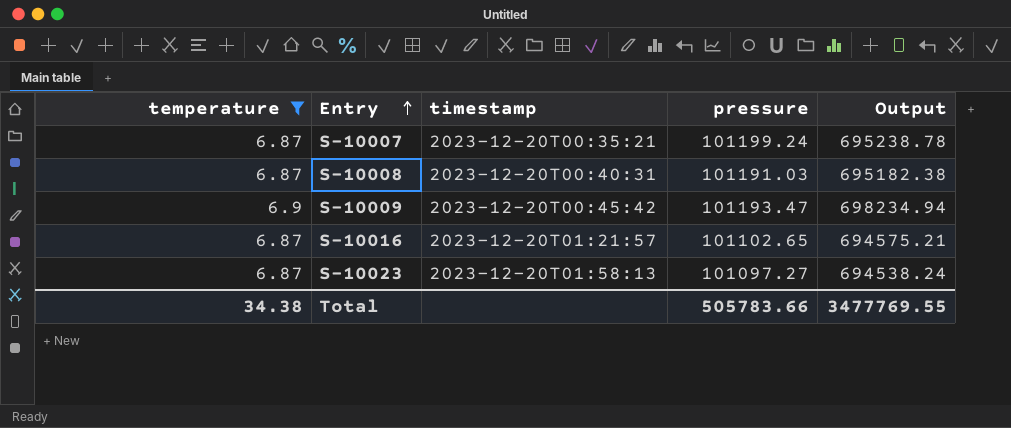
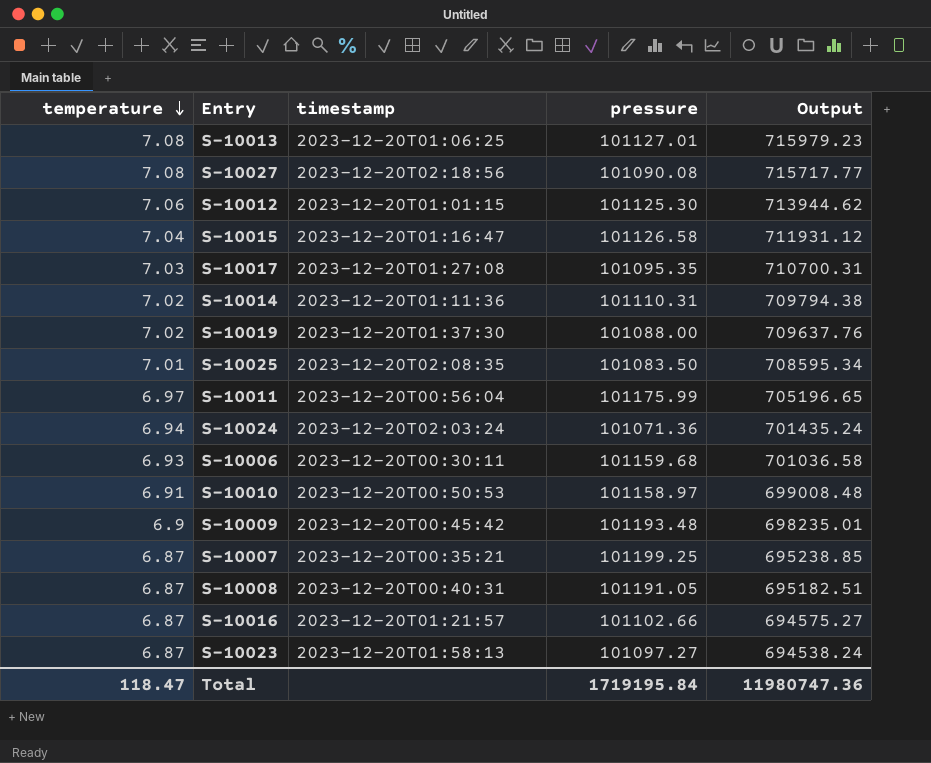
filter: temperature <= 6.9 -> none
row order: Entry ascending -> temperature descending
S-10009 | pressure: 101193.47 -> 101193.48
S-10009 | Output: 698234.94 -> 698235.01
S-10007 | pressure: 101199.24 -> 101199.25
S-10007 | Output: 695238.78 -> 695238.85
S-10008 | pressure: 101191.03 -> 101191.05
S-10008 | Output: 695182.38 -> 695182.51
S-10016 | pressure: 101102.65 -> 101102.66
S-10016 | Output: 694575.21 -> 694575.27
Total | temperature: 34.38 -> 118.47
Total | pressure: 505783.66 -> 1719195.84
Total | Output: 3477769.55 -> 11980747.36

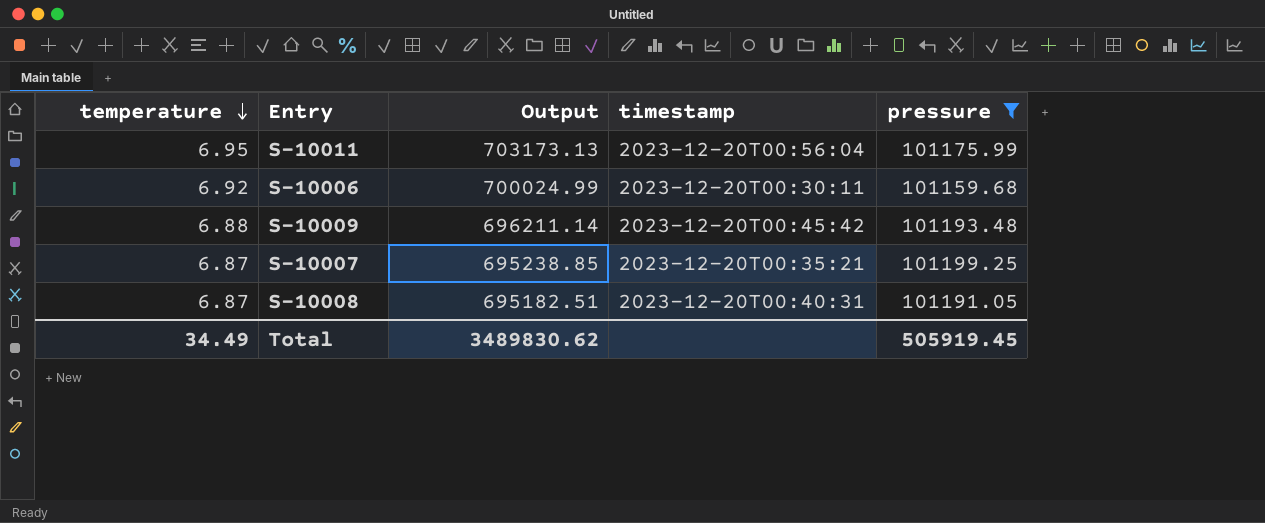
filter: none -> pressure >= 101159.68
column Output | position: 5 -> 3
S-10011 | temperature: 6.97 -> 6.95
S-10011 | Output: 705196.65 -> 703173.13
S-10006 | temperature: 6.93 -> 6.92
S-10006 | Output: 701036.58 -> 700024.99
S-10009 | temperature: 6.9 -> 6.88
S-10009 | Output: 698235.01 -> 696211.14
Total | temperature: 118.47 -> 34.49
Total | Output: 11980747.36 -> 3489830.62
Total | pressure: 1719195.84 -> 505919.45

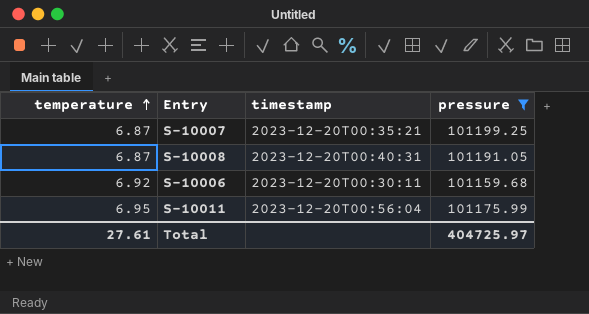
row order: temperature descending -> temperature ascending
column Output | formula: [temperature] * [pressure] -> none
row S-10009: 6.88 | 696211.14 | 2023-12-20T00:45:42 | 101193.48 -> none
Total | temperature: 34.49 -> 27.61
Total | pressure: 505919.45 -> 404725.97

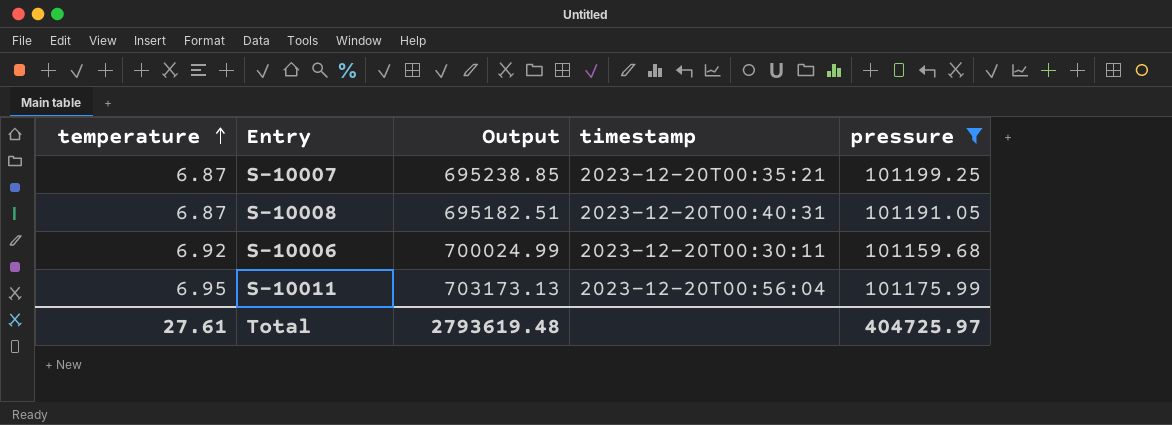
column Output | formula: none -> [temperature] * [pressure]

